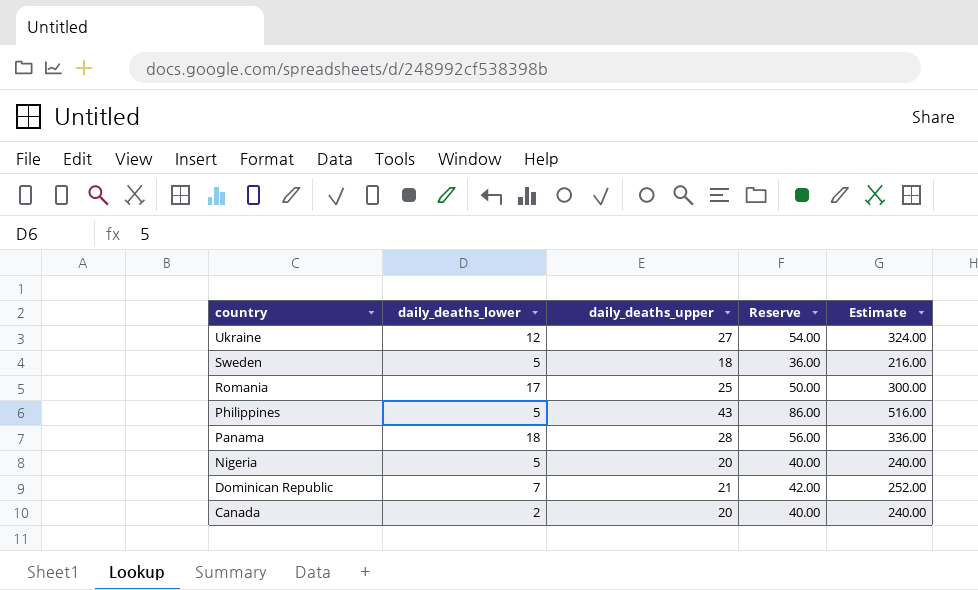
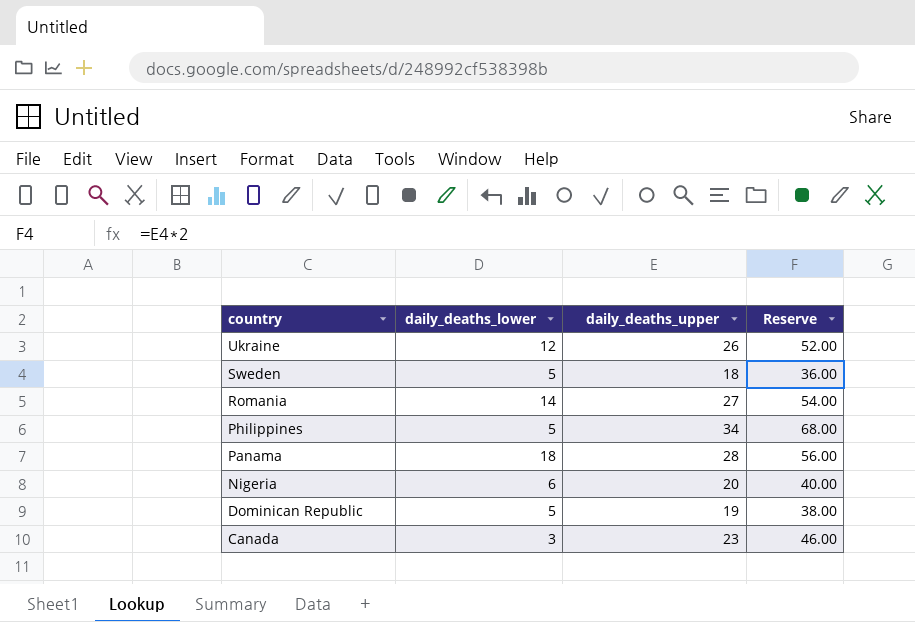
column Estimate | formula: [daily_deaths_upper] * 12 -> none
Ukraine | daily_deaths_upper: 27 -> 26
Ukraine | Reserve: 54.00 -> 52.00
Romania | daily_deaths_lower: 17 -> 14
Romania | daily_deaths_upper: 25 -> 27
Romania | Reserve: 50.00 -> 54.00
Philippines | daily_deaths_upper: 43 -> 34
Philippines | Reserve: 86.00 -> 68.00
Nigeria | daily_deaths_lower: 5 -> 6
Dominican Republic | daily_deaths_lower: 7 -> 5
Dominican Republic | daily_deaths_upper: 21 -> 19
Dominican Republic | Reserve: 42.00 -> 38.00
Canada | daily_deaths_lower: 2 -> 3
Canada | daily_deaths_upper: 20 -> 23
Canada | Reserve: 40.00 -> 46.00

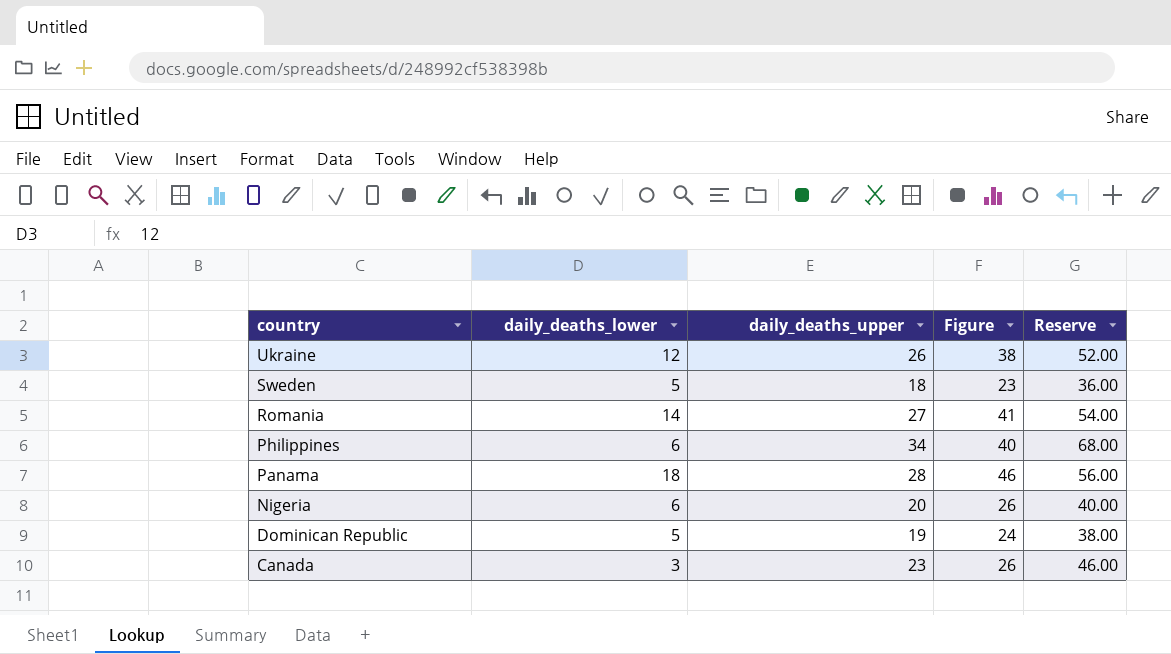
column Figure | formula: none -> [daily_deaths_lower] + [daily_deaths_upper]
Philippines | daily_deaths_lower: 5 -> 6

